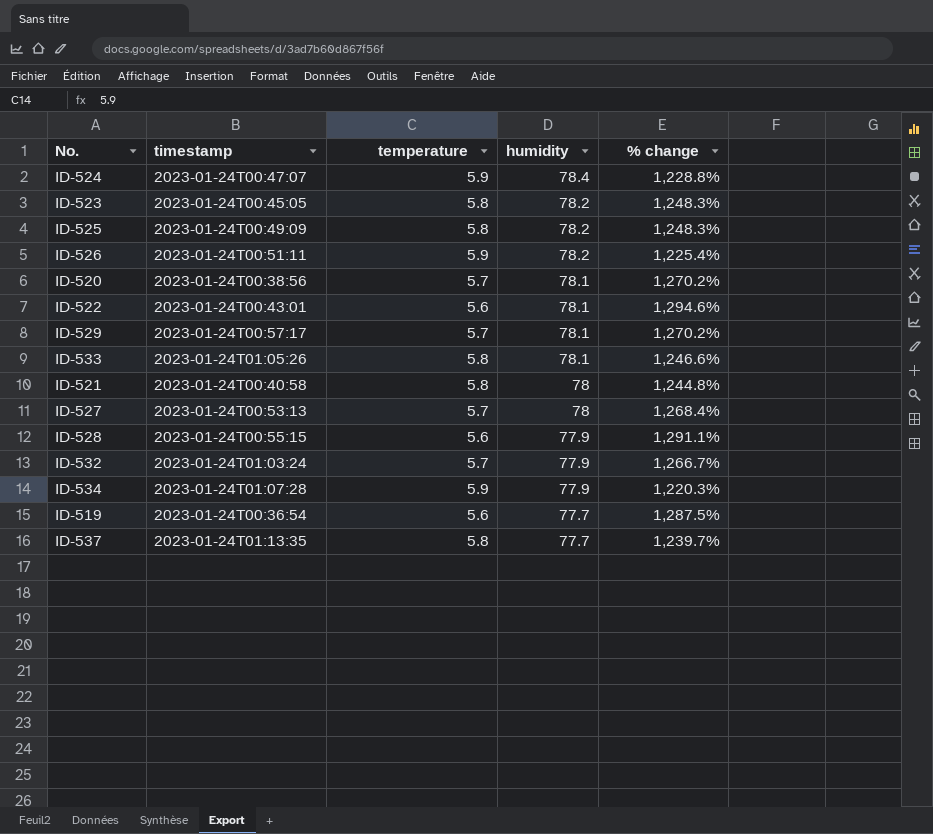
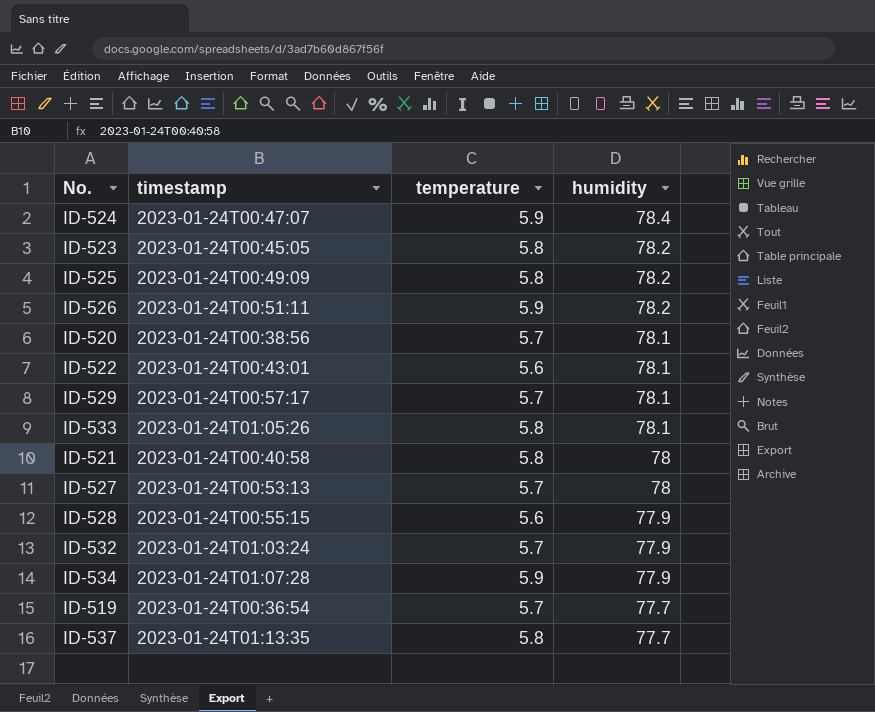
column % change | formula: ([humidity] - [temperature]) / [temperature] -> none
ID-519 | temperature: 5.6 -> 5.7

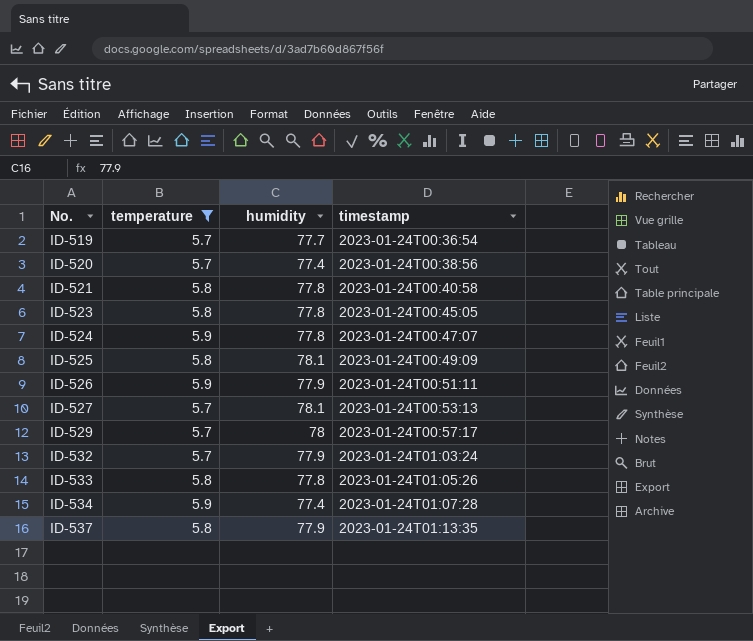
filter: none -> temperature != 5.6
row order: humidity descending -> No. ascending
column timestamp | position: 2 -> 4
ID-520 | humidity: 78.1 -> 77.4
ID-521 | humidity: 78 -> 77.8
ID-523 | humidity: 78.2 -> 77.8
ID-524 | humidity: 78.4 -> 77.8
ID-525 | humidity: 78.2 -> 78.1
ID-526 | humidity: 78.2 -> 77.9
ID-527 | humidity: 78 -> 78.1
ID-529 | humidity: 78.1 -> 78
ID-533 | humidity: 78.1 -> 77.8
ID-534 | humidity: 77.9 -> 77.4
ID-537 | humidity: 77.7 -> 77.9

